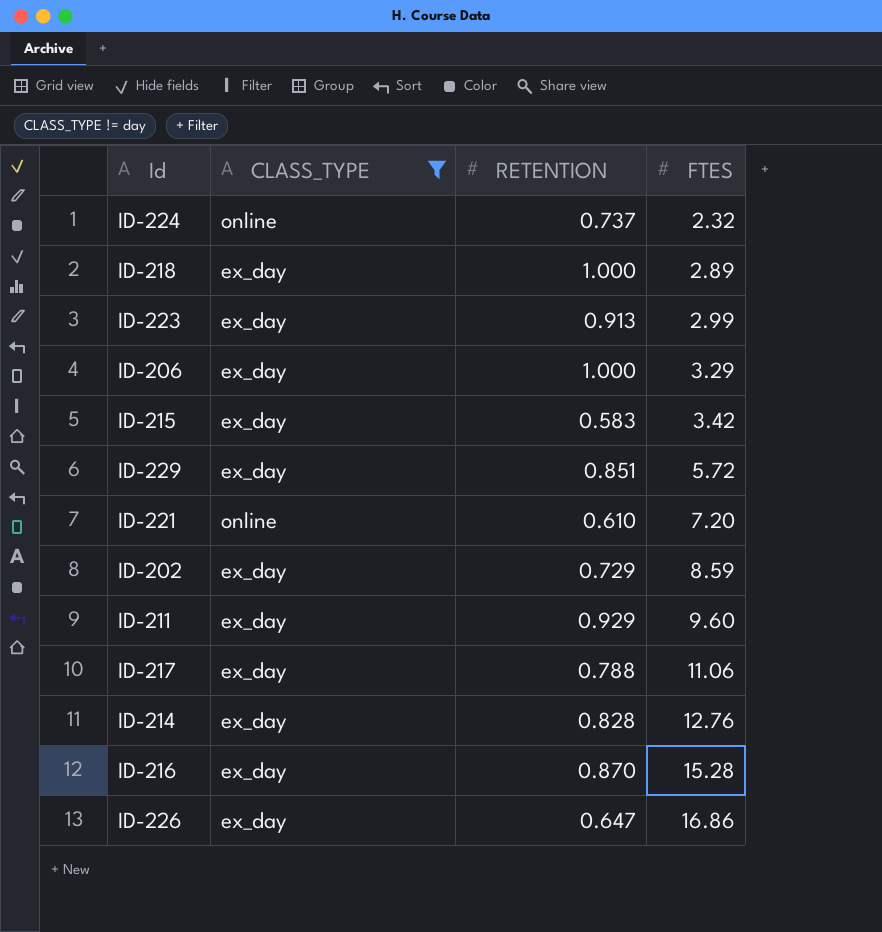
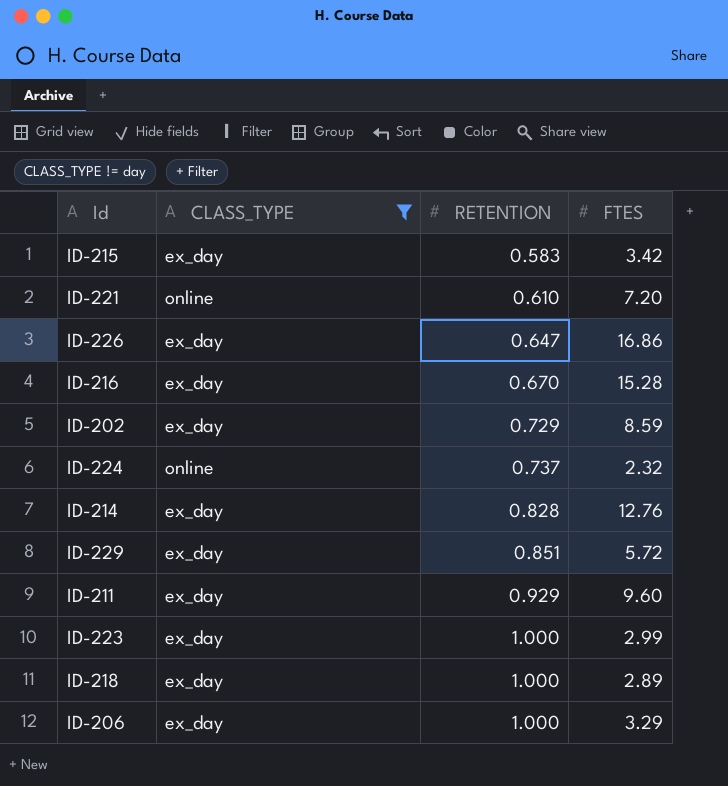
row order: FTES ascending -> RETENTION ascending
row ID-217: ex_day | 0.788 | 11.06 -> none
ID-216 | RETENTION: 0.870 -> 0.670
ID-223 | RETENTION: 0.913 -> 1.000

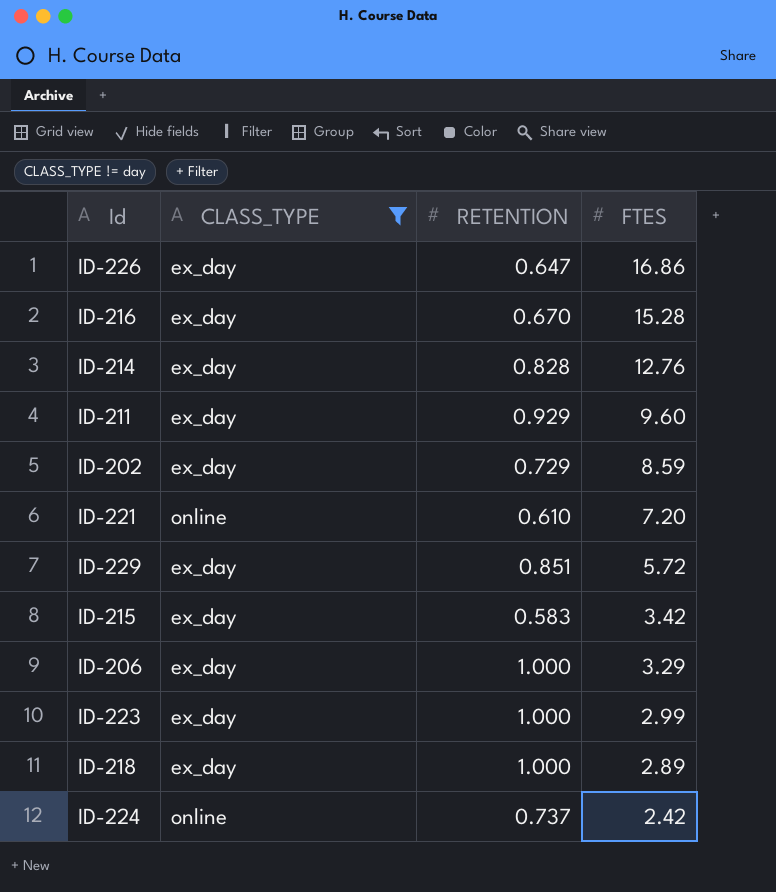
row order: RETENTION ascending -> FTES descending
ID-224 | FTES: 2.32 -> 2.42

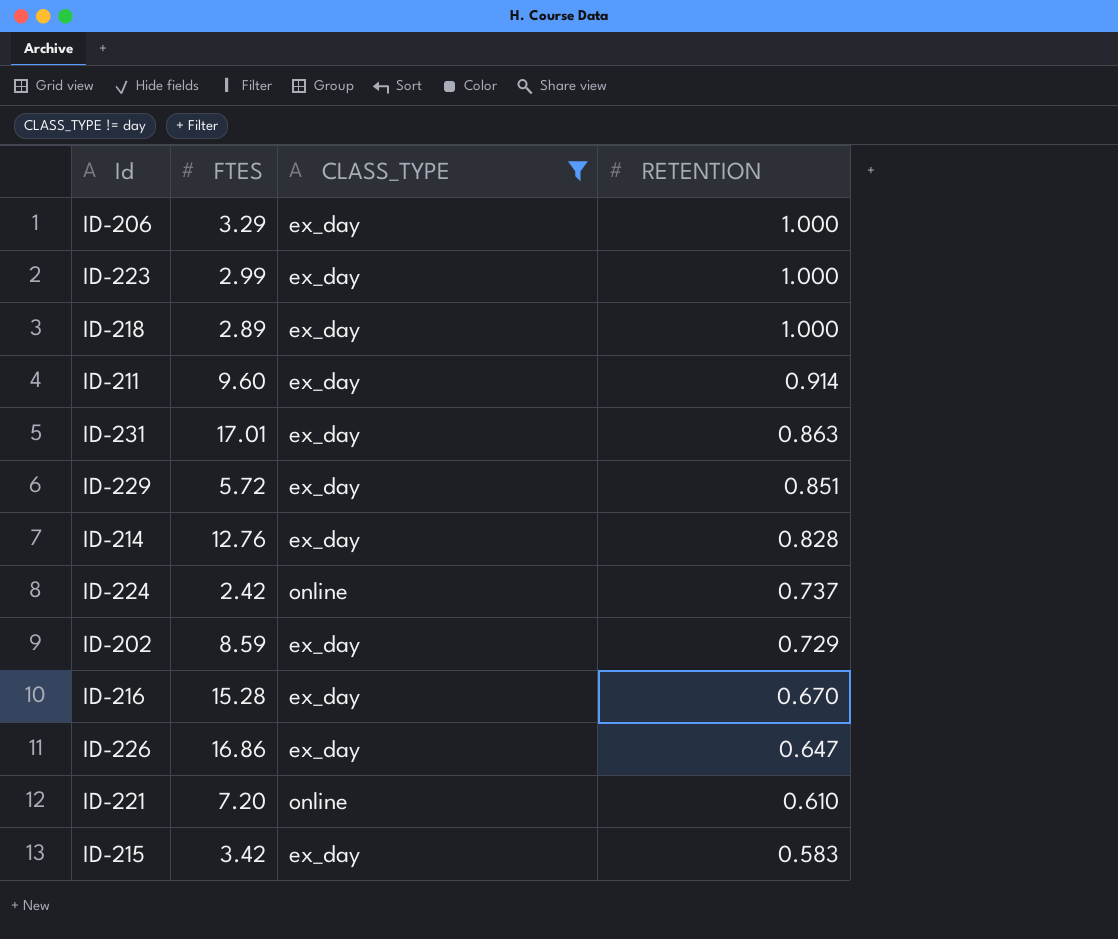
row order: FTES descending -> RETENTION descending
column FTES | position: 4 -> 2
ID-211 | RETENTION: 0.929 -> 0.914
row ID-231: none -> 17.01 | ex_day | 0.863

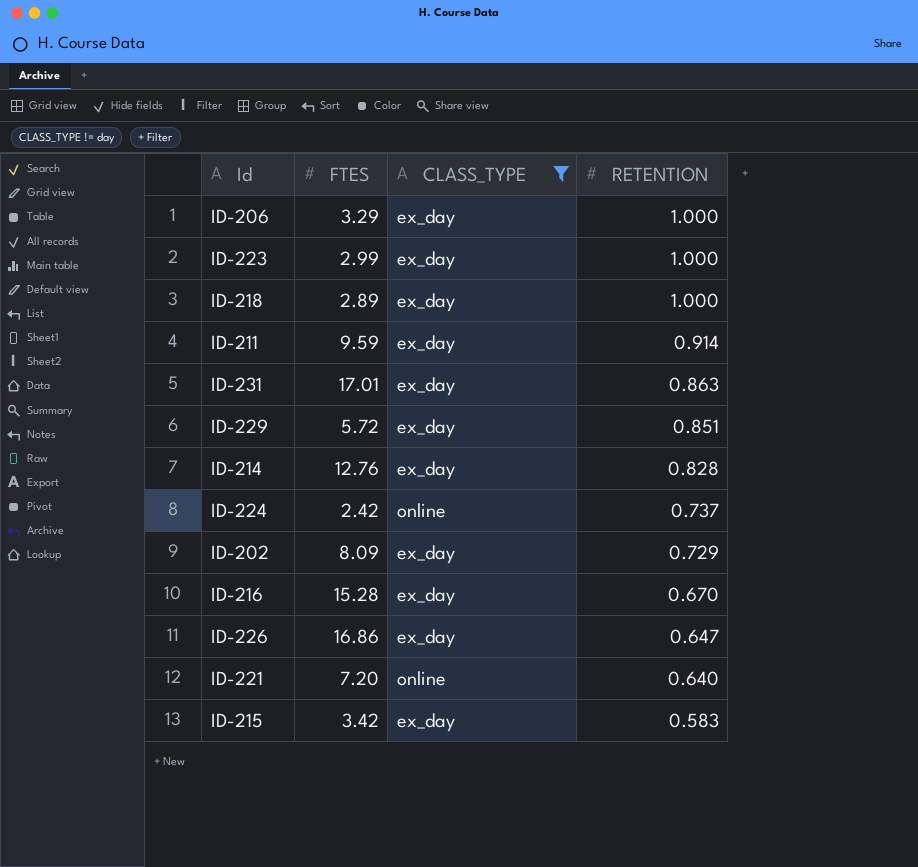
ID-211 | FTES: 9.60 -> 9.59
ID-202 | FTES: 8.59 -> 8.09
ID-221 | RETENTION: 0.610 -> 0.640

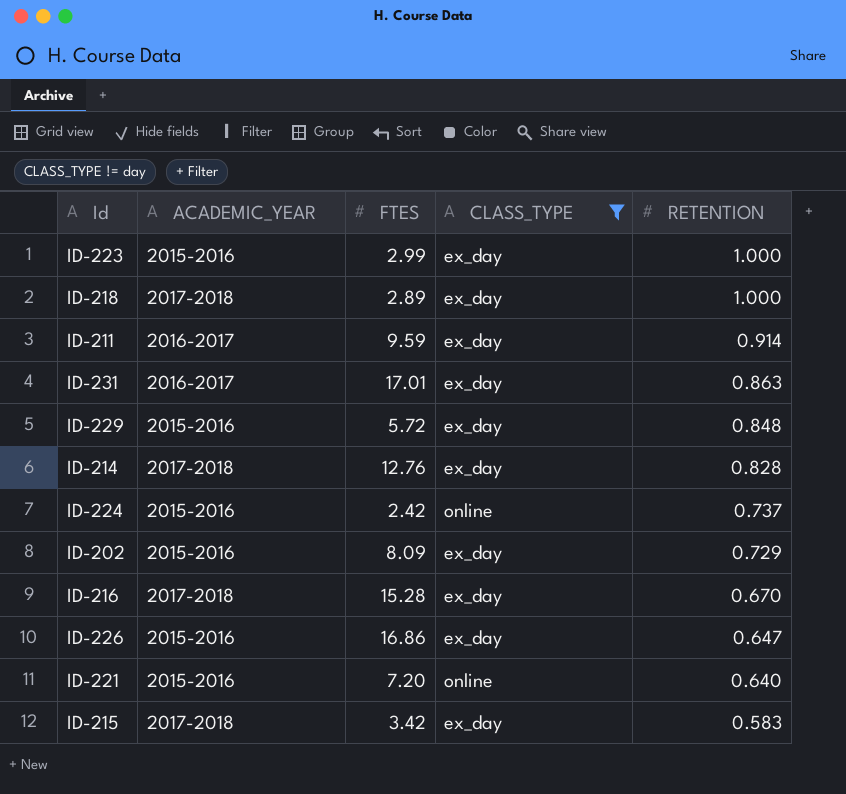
column ACADEMIC_YEAR | position: none -> 2
row ID-206: 3.29 | ex_day | 1.000 -> none
ID-229 | RETENTION: 0.851 -> 0.848

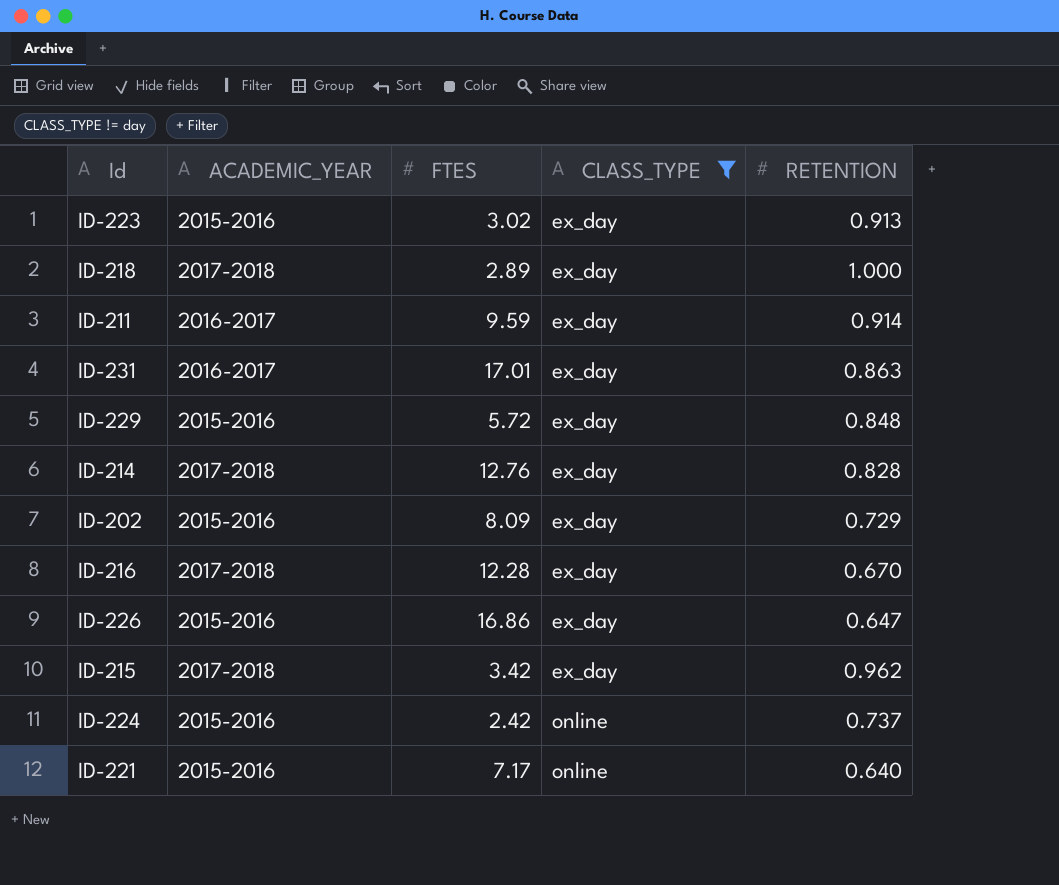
row order: RETENTION descending -> CLASS_TYPE ascending
ID-223 | FTES: 2.99 -> 3.02
ID-223 | RETENTION: 1.000 -> 0.913
ID-216 | FTES: 15.28 -> 12.28
ID-215 | RETENTION: 0.583 -> 0.962
ID-221 | FTES: 7.20 -> 7.17

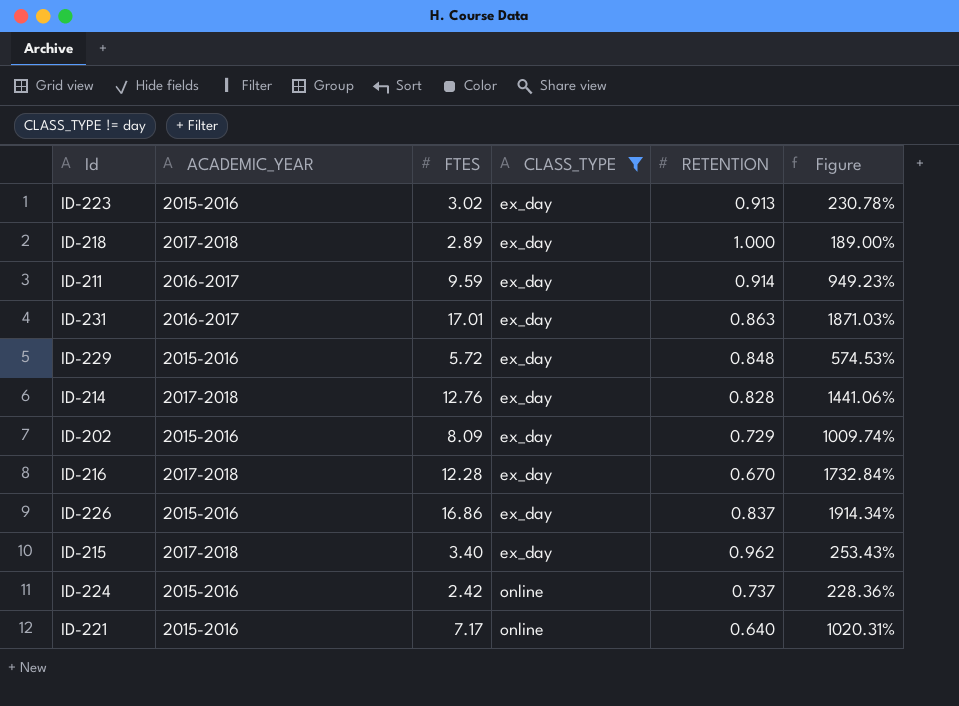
column Figure | formula: none -> ([FTES] - [RETENTION]) / [RETENTION]
ID-226 | RETENTION: 0.647 -> 0.837
ID-215 | FTES: 3.42 -> 3.40

